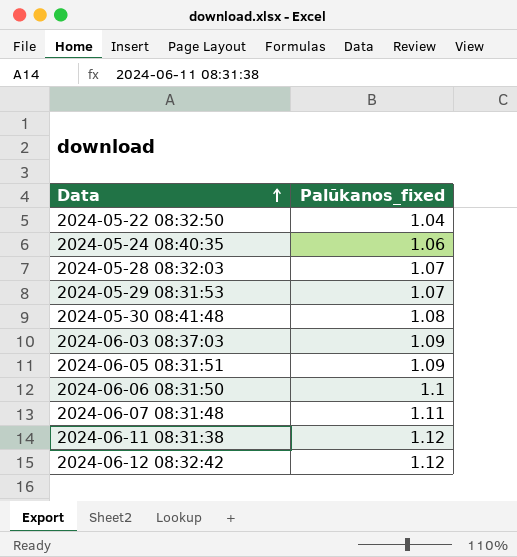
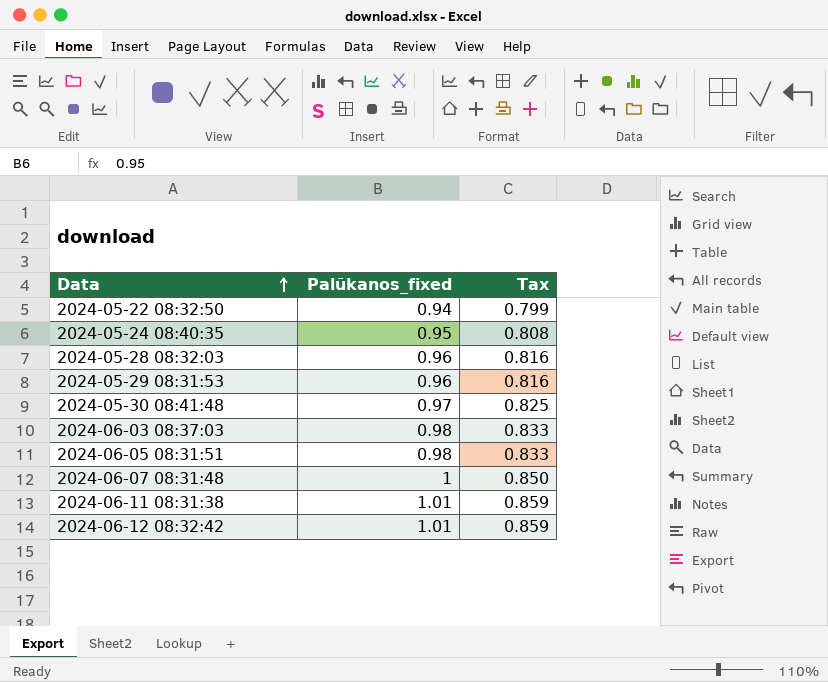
column Tax | formula: none -> [Palūkanos_fixed] * 0.85
row 2024-06-06 08:31:50: 1.1 -> none
2024-05-22 08:32:50 | Palūkanos_fixed: 1.04 -> 0.94
2024-05-24 08:40:35 | Palūkanos_fixed: 1.06 -> 0.95
2024-05-28 08:32:03 | Palūkanos_fixed: 1.07 -> 0.96
2024-05-29 08:31:53 | Palūkanos_fixed: 1.07 -> 0.96
2024-05-30 08:41:48 | Palūkanos_fixed: 1.08 -> 0.97
2024-06-03 08:37:03 | Palūkanos_fixed: 1.09 -> 0.98
2024-06-05 08:31:51 | Palūkanos_fixed: 1.09 -> 0.98
2024-06-07 08:31:48 | Palūkanos_fixed: 1.11 -> 1
2024-06-11 08:31:38 | Palūkanos_fixed: 1.12 -> 1.01
2024-06-12 08:32:42 | Palūkanos_fixed: 1.12 -> 1.01

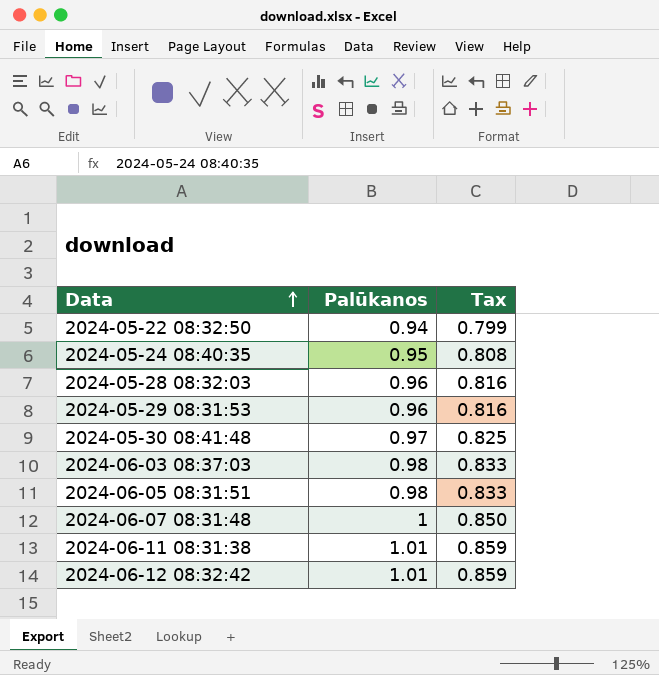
column name: Palūkanos_fixed -> Palūkanos

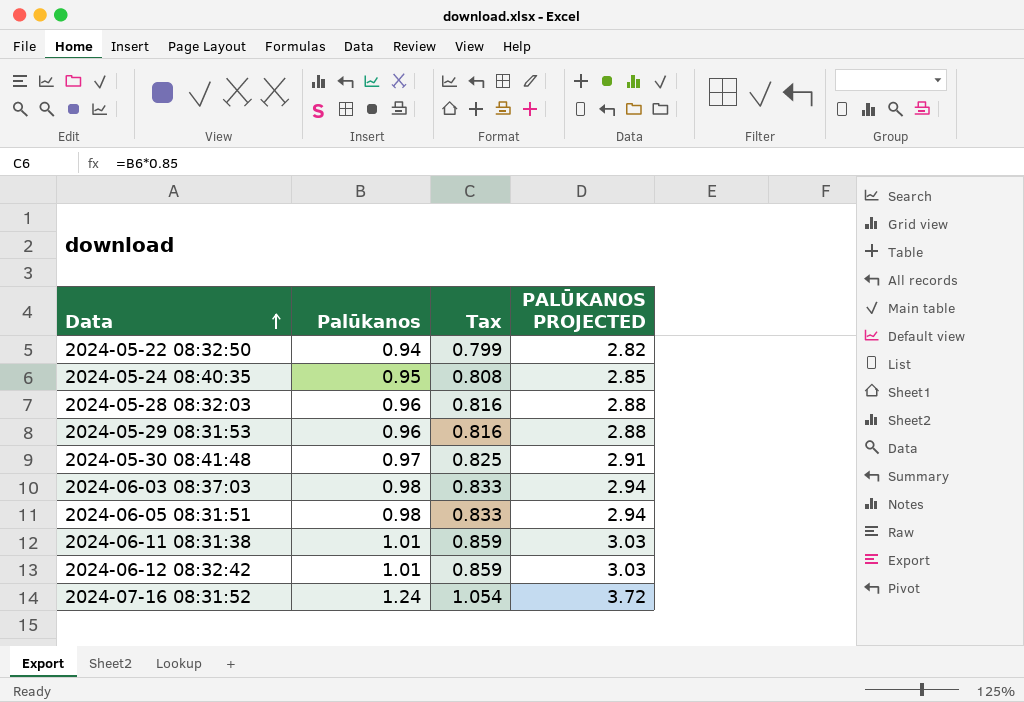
column PALŪKANOS PROJECTED | formula: none -> [Palūkanos] * 3
row 2024-06-07 08:31:48: 1 | 0.850 -> none
row 2024-07-16 08:31:52: none -> 1.24 | 1.054 | 3.72

